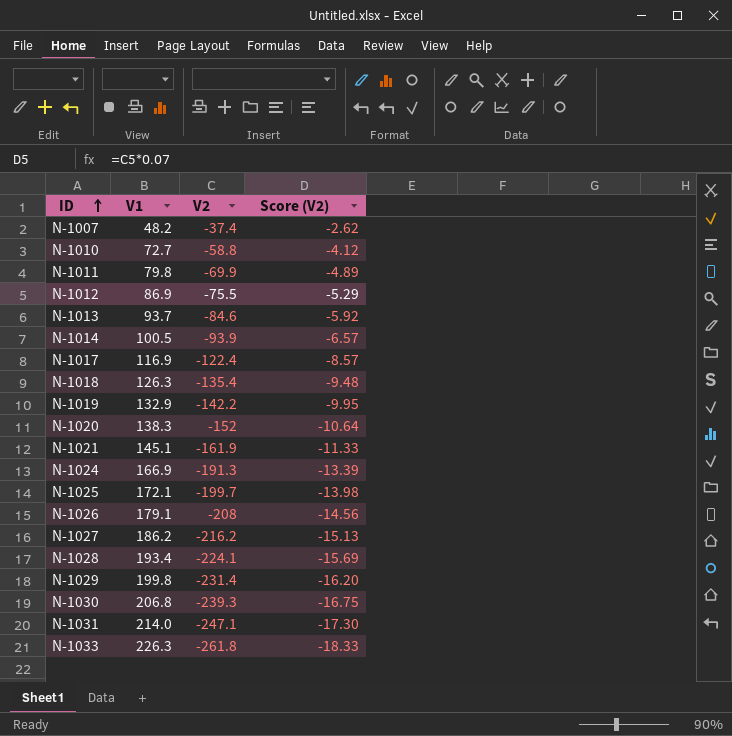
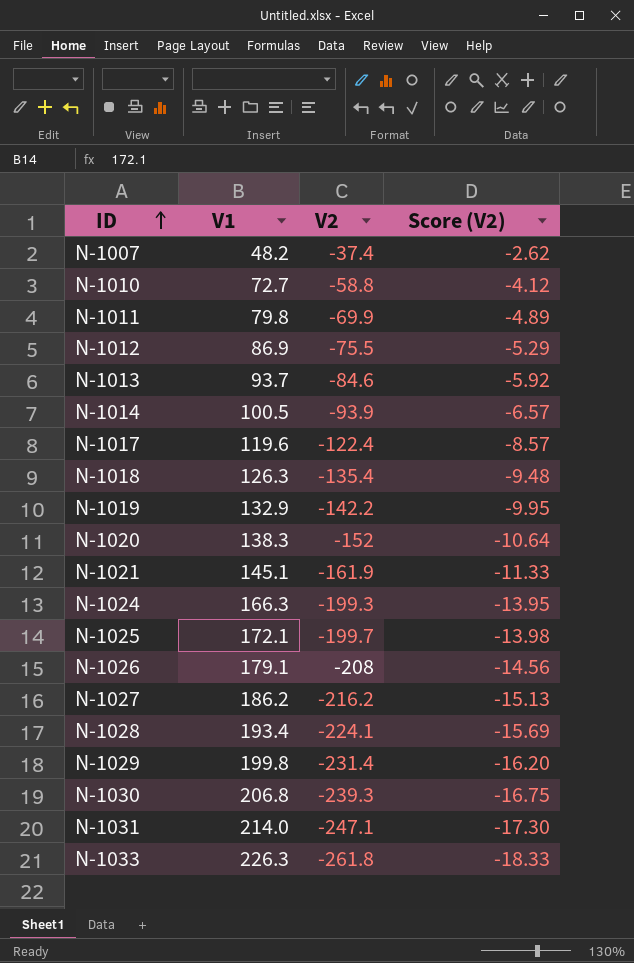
N-1017 | V1: 116.9 -> 119.6
N-1024 | V1: 166.9 -> 166.3
N-1024 | V2: -191.3 -> -199.3
N-1024 | Score (V2): -13.39 -> -13.95

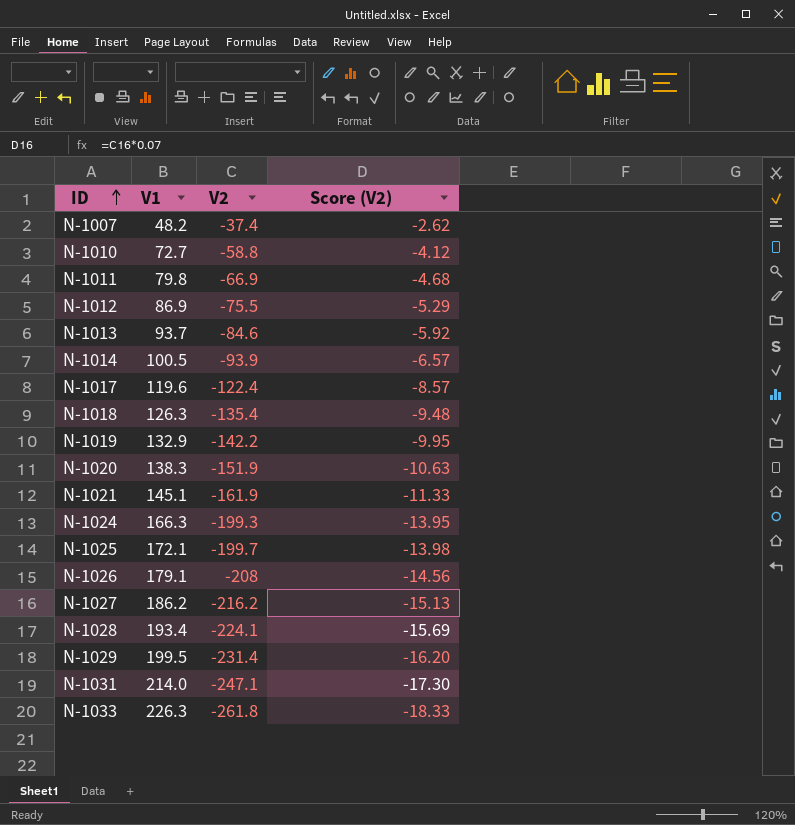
row N-1030: 206.8 | -239.3 | -16.75 -> none
N-1011 | V2: -69.9 -> -66.9
N-1011 | Score (V2): -4.89 -> -4.68
N-1020 | V2: -152 -> -151.9
N-1020 | Score (V2): -10.64 -> -10.63
N-1029 | V1: 199.8 -> 199.5

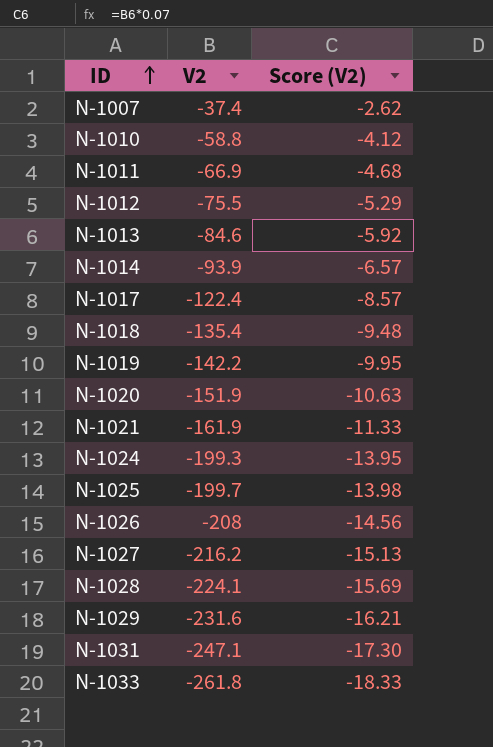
column V1 | position: 2 -> none
N-1029 | V2: -231.4 -> -231.6
N-1029 | Score (V2): -16.20 -> -16.21

